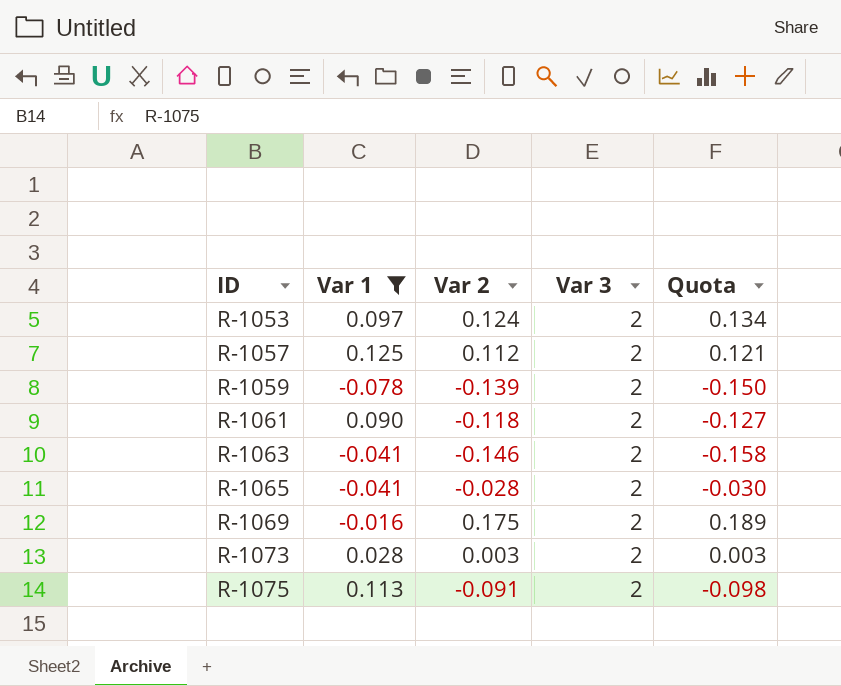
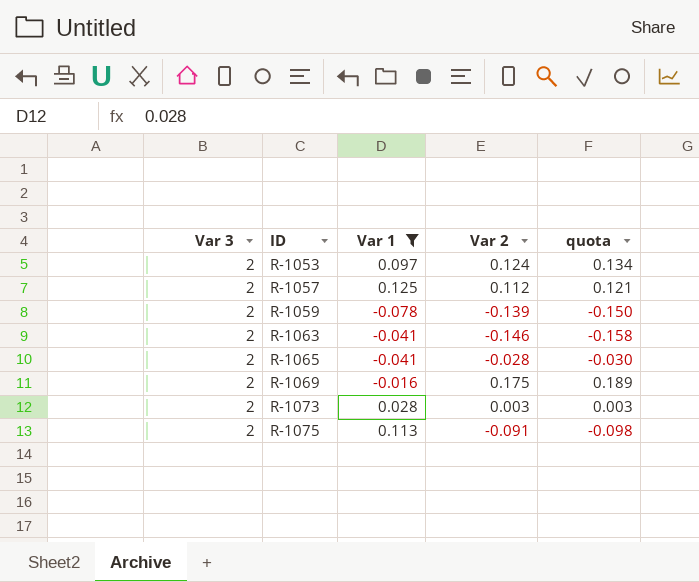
column Var 3 | position: 4 -> 1
column name: Quota -> quota
row R-1061: 0.090 | -0.118 | 2 | -0.127 -> none

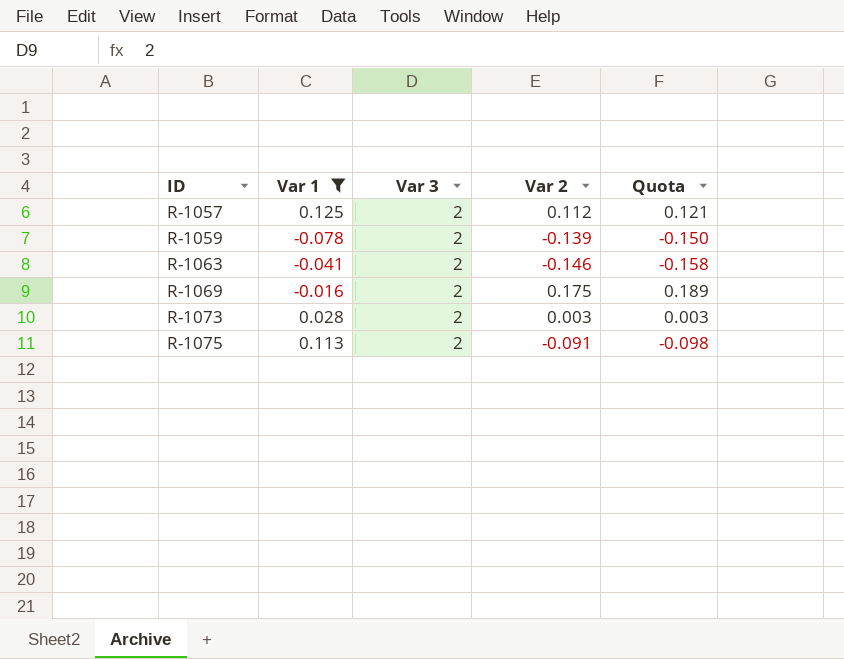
column Var 3 | position: 1 -> 3
column name: quota -> Quota
row R-1053: 2 | 0.097 | 0.124 | 0.134 -> none
row R-1065: 2 | -0.041 | -0.028 | -0.030 -> none

